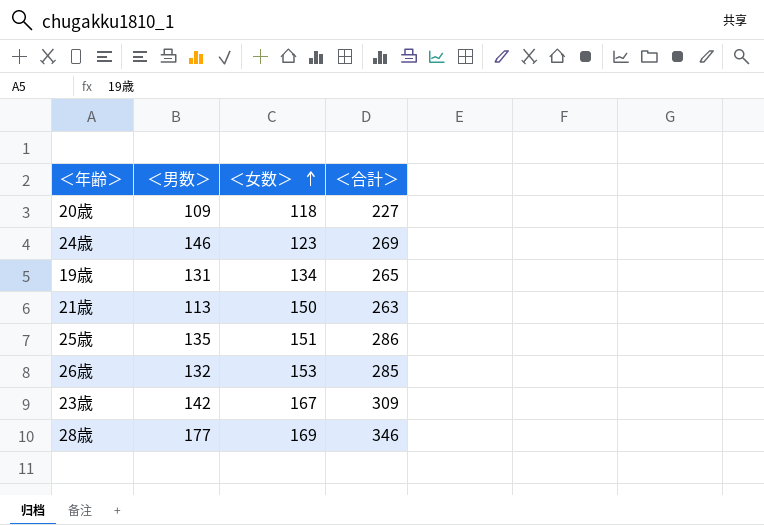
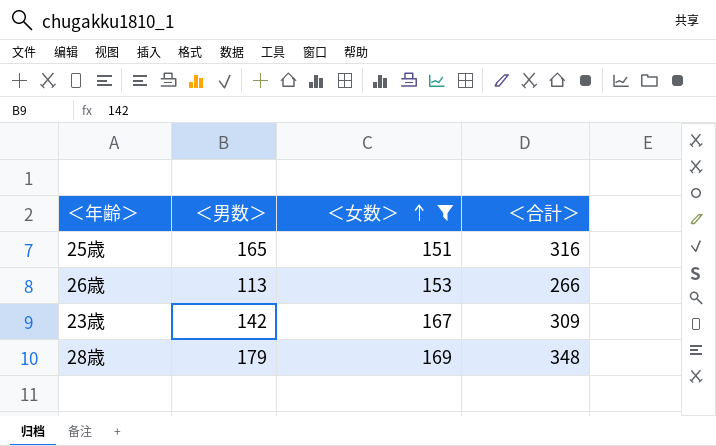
filter: none -> ＜女数＞ >= 151
25歳 | ＜男数＞: 135 -> 165
25歳 | ＜合計＞: 286 -> 316
26歳 | ＜男数＞: 132 -> 113
26歳 | ＜合計＞: 285 -> 266
28歳 | ＜男数＞: 177 -> 179
28歳 | ＜合計＞: 346 -> 348

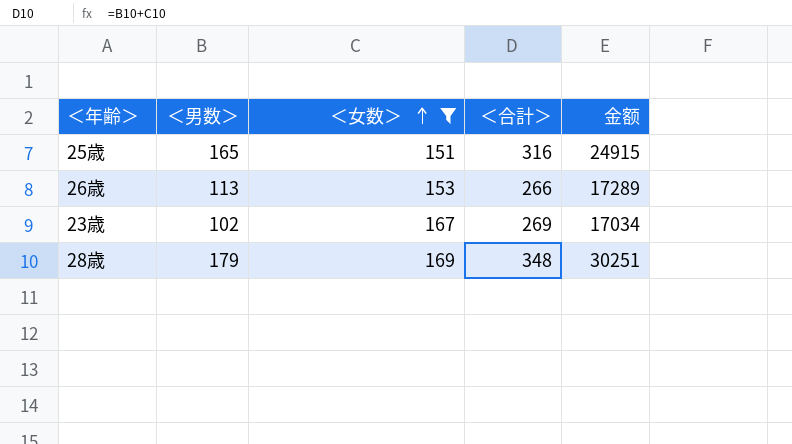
column 金额 | formula: none -> [＜男数＞] * [＜女数＞]
23歳 | ＜男数＞: 142 -> 102
23歳 | ＜合計＞: 309 -> 269

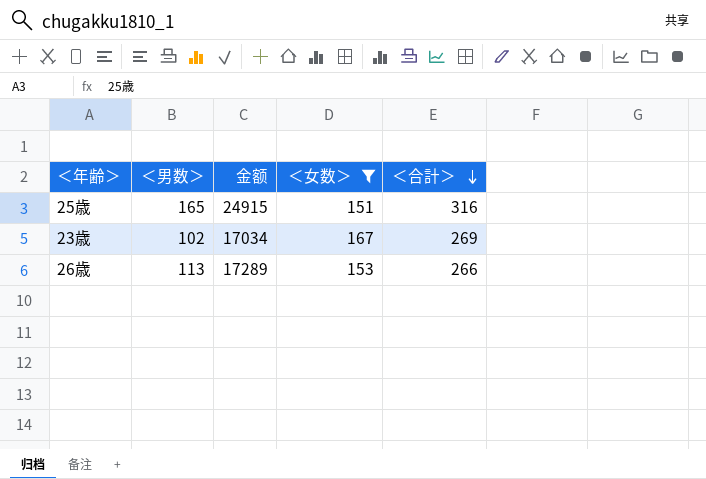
row order: ＜女数＞ ascending -> ＜合計＞ descending
column 金额 | position: 5 -> 3
row 28歳: 179 | 169 | 348 | 30251 -> none

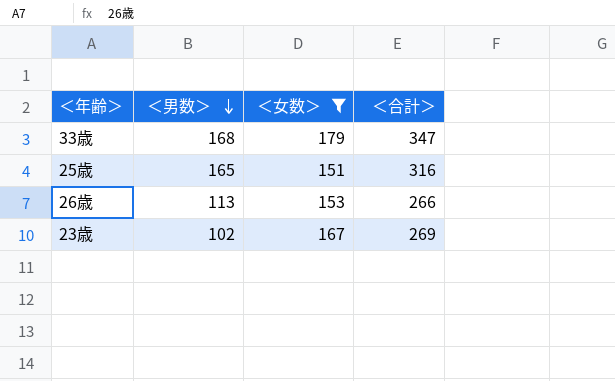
row order: ＜合計＞ descending -> ＜男数＞ descending
column 金额 | formula: [＜男数＞] * [＜女数＞] -> none
row 33歳: none -> 168 | 179 | 347

